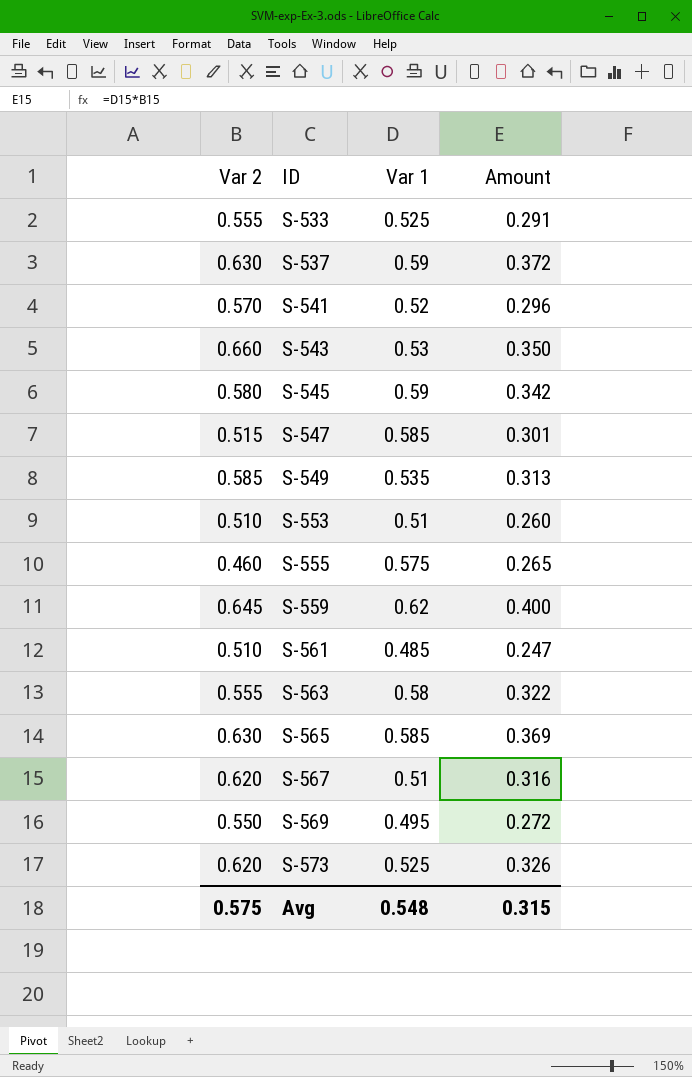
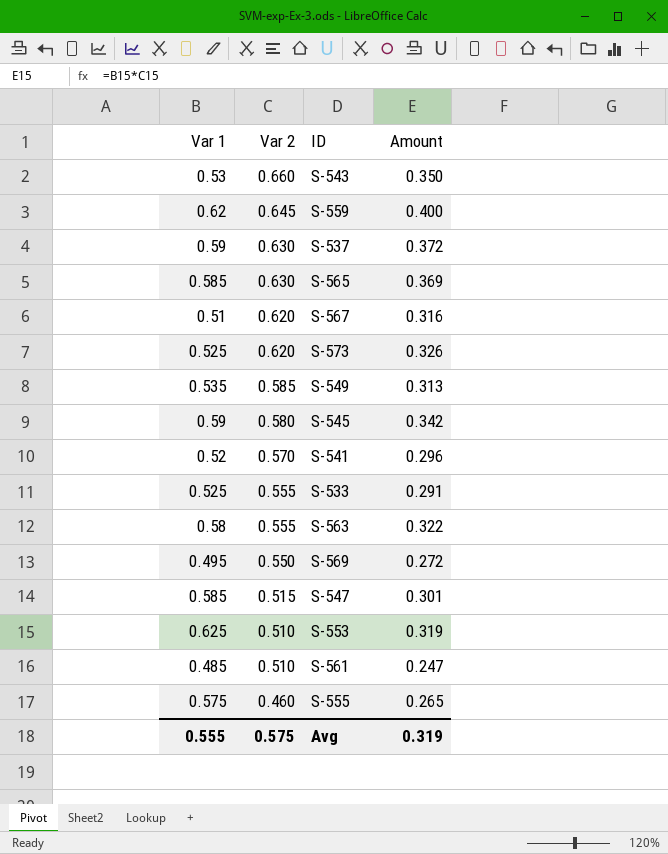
row order: ID ascending -> Var 2 descending
column Var 1 | position: 3 -> 1
S-553 | Var 1: 0.51 -> 0.625
S-553 | Amount: 0.260 -> 0.319
Avg | Var 1: 0.548 -> 0.555
Avg | Amount: 0.315 -> 0.319

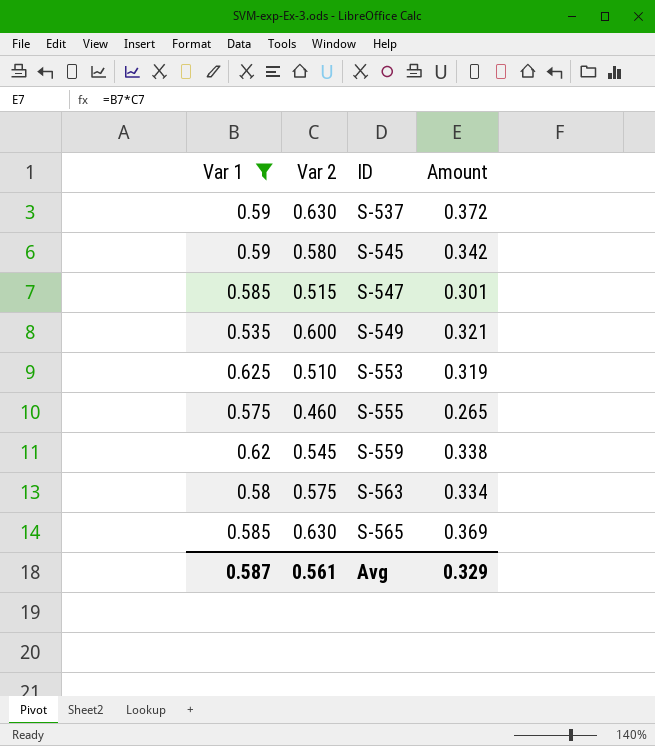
filter: none -> Var 1 >= 0.535
row order: Var 2 descending -> ID ascending
S-549 | Var 2: 0.585 -> 0.600
S-549 | Amount: 0.313 -> 0.321
S-559 | Var 2: 0.645 -> 0.545
S-559 | Amount: 0.400 -> 0.338
S-563 | Var 2: 0.555 -> 0.575
S-563 | Amount: 0.322 -> 0.334
Avg | Var 1: 0.555 -> 0.587
Avg | Var 2: 0.575 -> 0.561
Avg | Amount: 0.319 -> 0.329

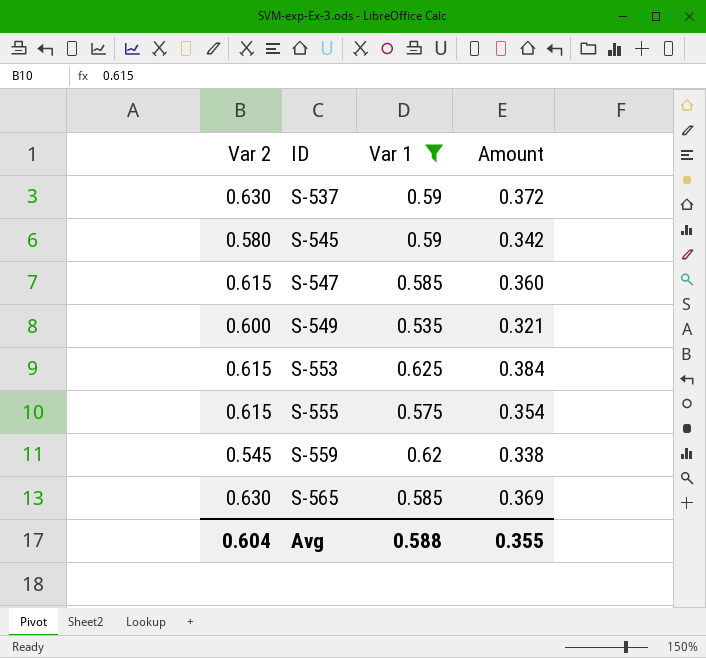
column Var 1 | position: 1 -> 3
row S-563: 0.58 | 0.575 | 0.334 -> none
S-547 | Var 2: 0.515 -> 0.615
S-547 | Amount: 0.301 -> 0.360
S-553 | Var 2: 0.510 -> 0.615
S-553 | Amount: 0.319 -> 0.384
S-555 | Var 2: 0.460 -> 0.615
S-555 | Amount: 0.265 -> 0.354
Avg | Var 2: 0.561 -> 0.604
Avg | Var 1: 0.587 -> 0.588
Avg | Amount: 0.329 -> 0.355

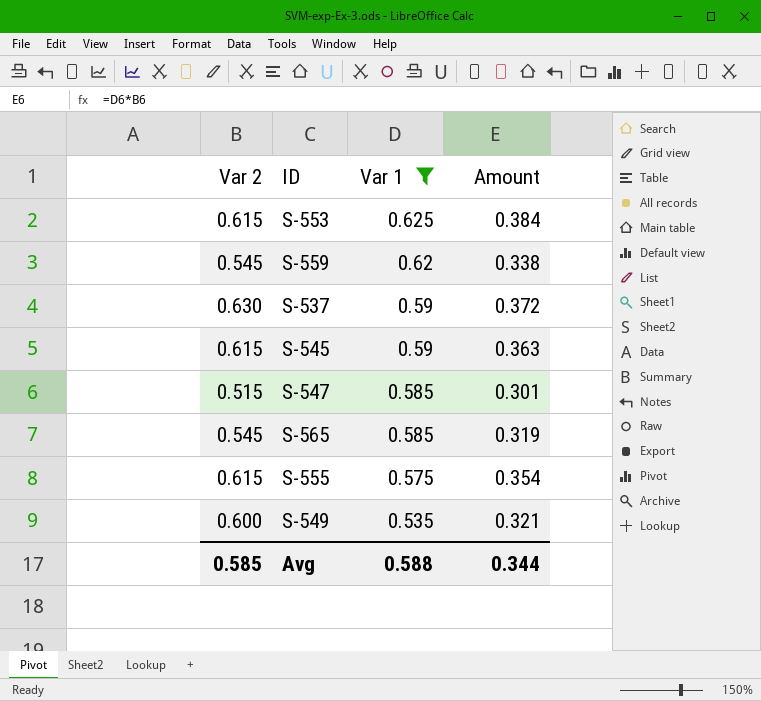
row order: ID ascending -> Var 1 descending
S-545 | Var 2: 0.580 -> 0.615
S-545 | Amount: 0.342 -> 0.363
S-547 | Var 2: 0.615 -> 0.515
S-547 | Amount: 0.360 -> 0.301
S-565 | Var 2: 0.630 -> 0.545
S-565 | Amount: 0.369 -> 0.319
Avg | Var 2: 0.604 -> 0.585
Avg | Amount: 0.355 -> 0.344

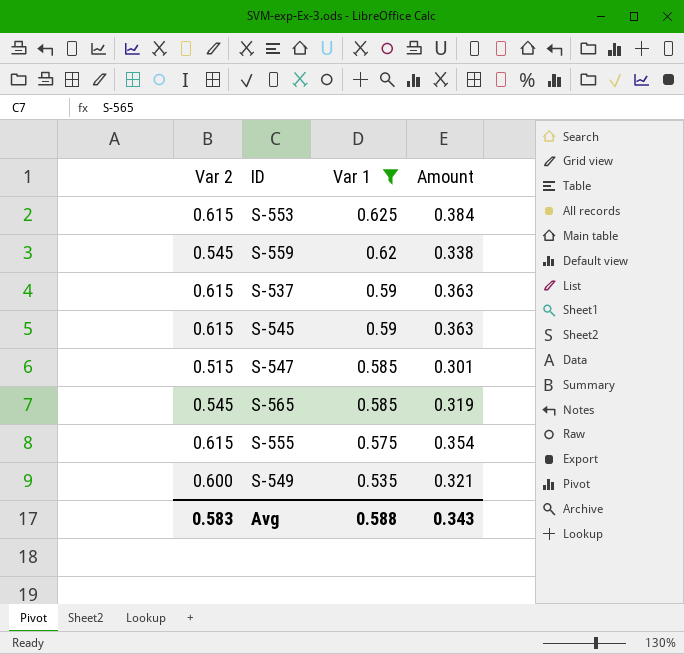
S-537 | Var 2: 0.630 -> 0.615
S-537 | Amount: 0.372 -> 0.363
Avg | Var 2: 0.585 -> 0.583
Avg | Amount: 0.344 -> 0.343

